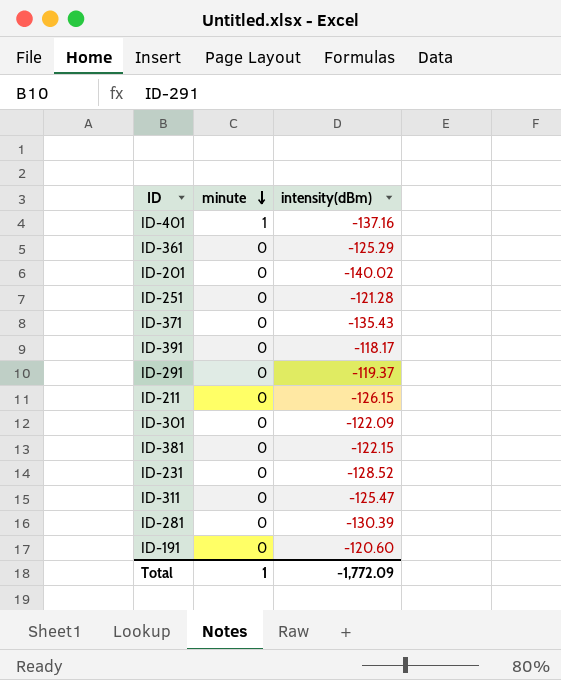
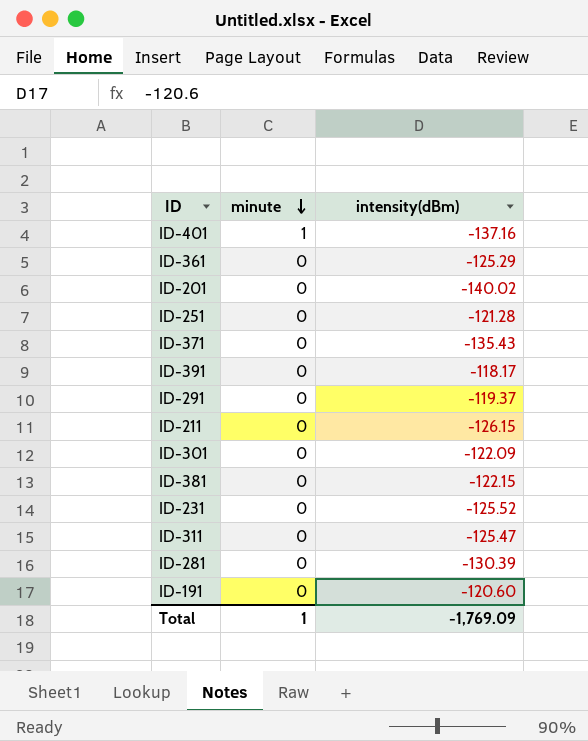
ID-231 | intensity(dBm): -128.52 -> -125.52
Total | intensity(dBm): -1,772.09 -> -1,769.09

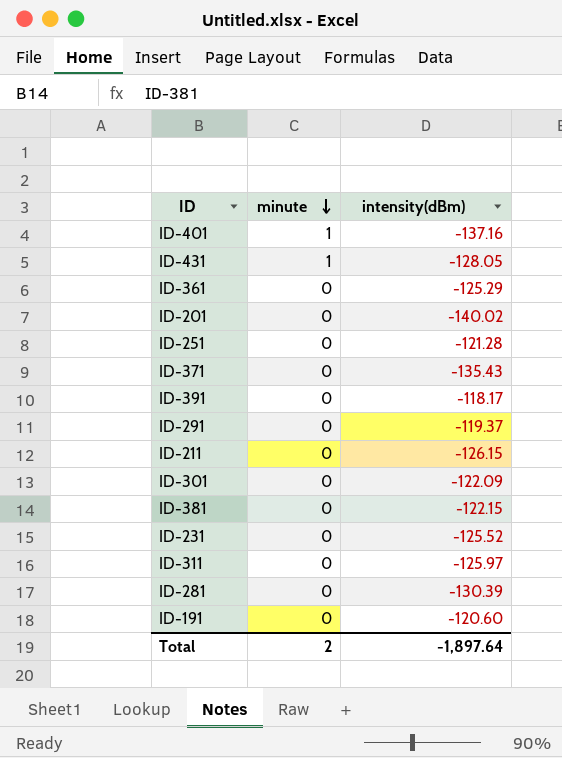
row ID-431: none -> 1 | -128.05
ID-311 | intensity(dBm): -125.47 -> -125.97
Total | minute: 1 -> 2
Total | intensity(dBm): -1,769.09 -> -1,897.64

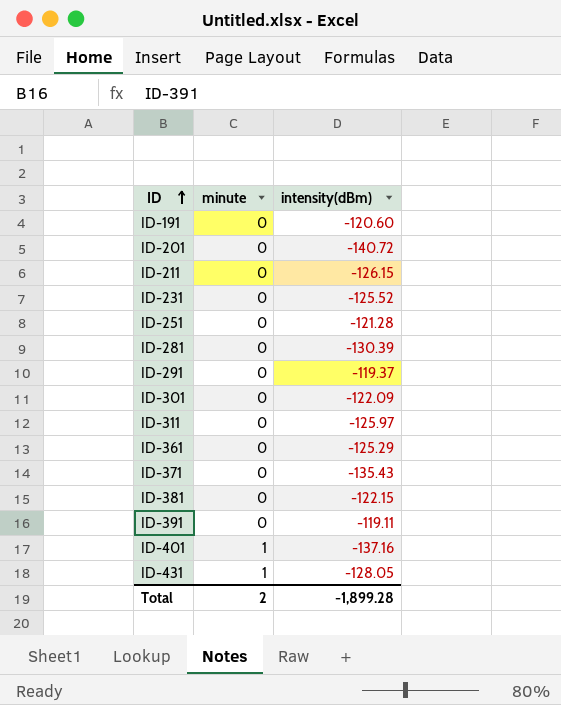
row order: minute descending -> ID ascending
ID-201 | intensity(dBm): -140.02 -> -140.72
ID-391 | intensity(dBm): -118.17 -> -119.11
Total | intensity(dBm): -1,897.64 -> -1,899.28

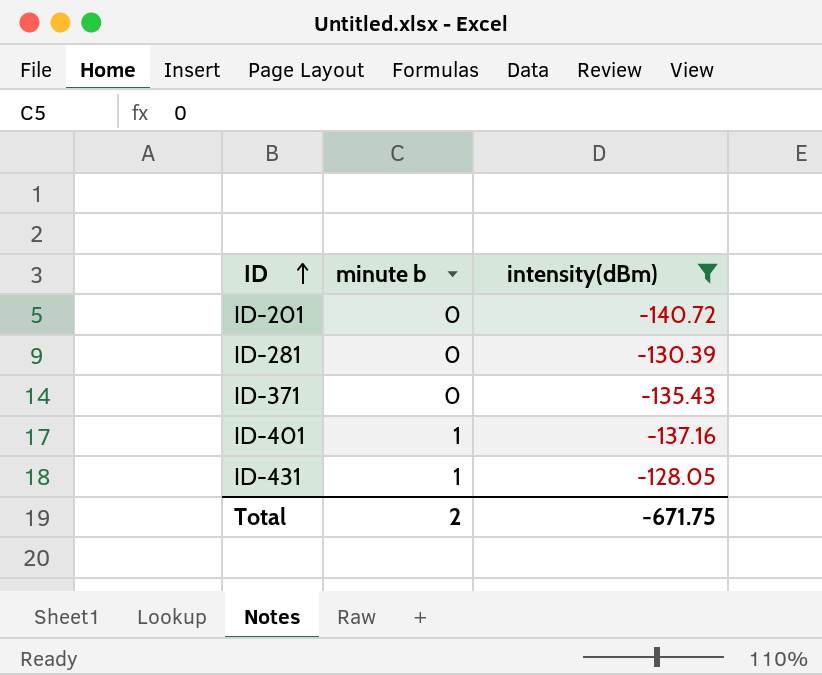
filter: none -> intensity(dBm) <= -128.05
column name: minute -> minute b
Total | intensity(dBm): -1,899.28 -> -671.75

